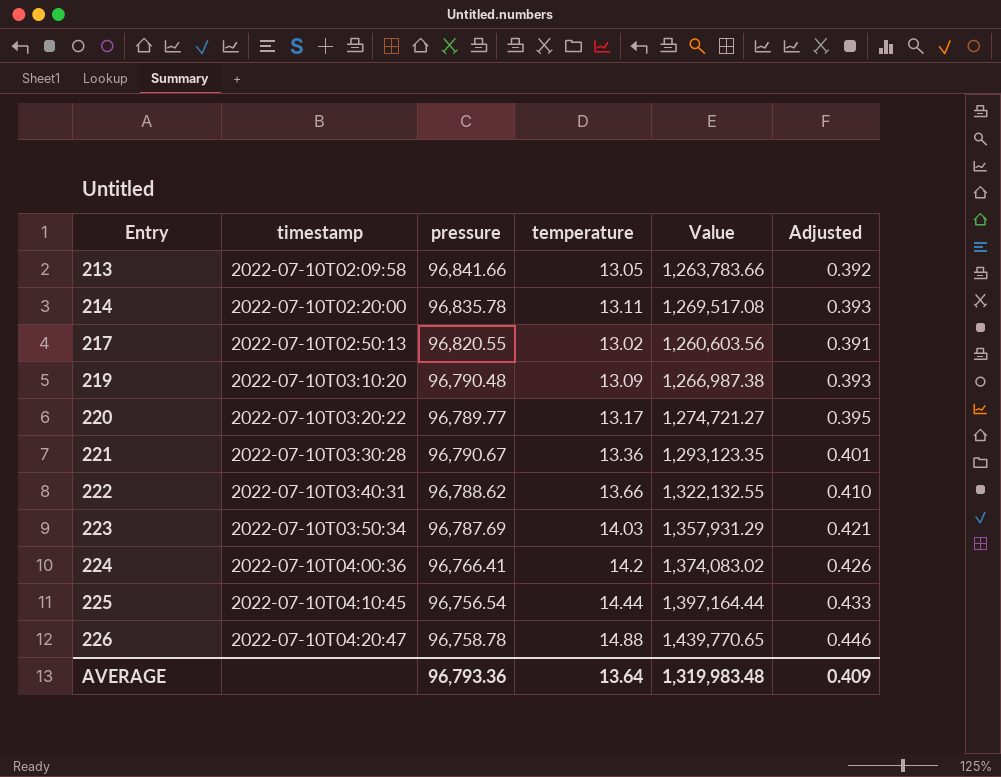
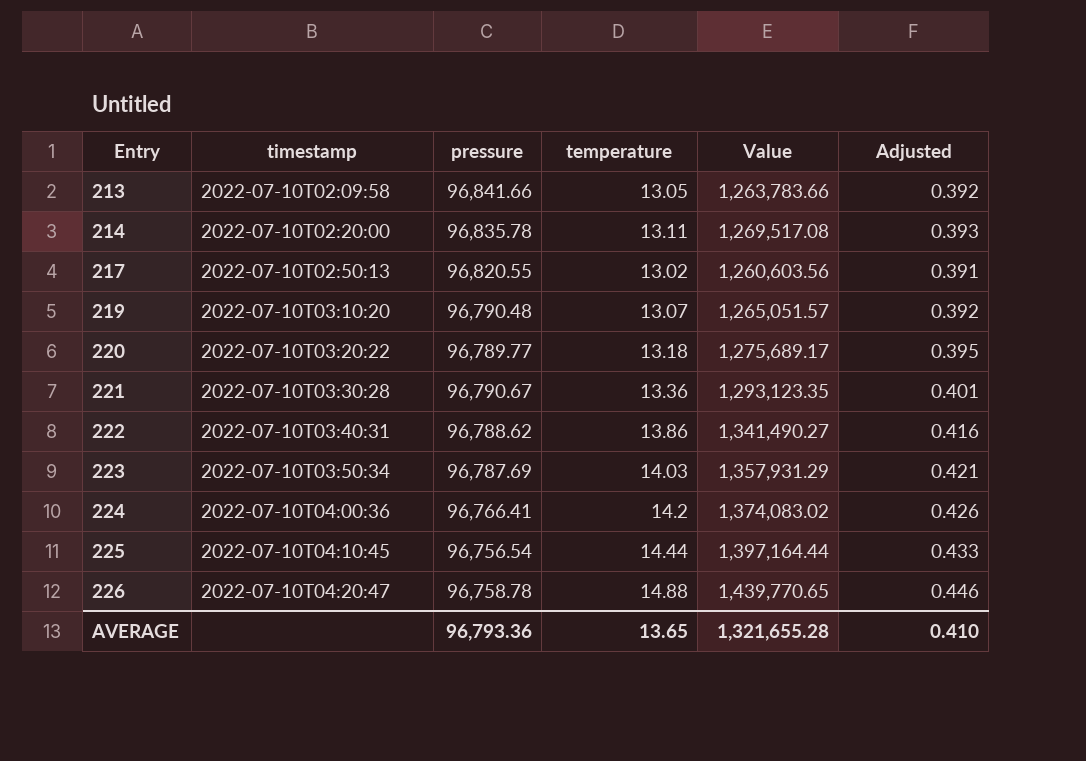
219 | temperature: 13.09 -> 13.07
219 | Value: 1,266,987.38 -> 1,265,051.57
219 | Adjusted: 0.393 -> 0.392
220 | temperature: 13.17 -> 13.18
220 | Value: 1,274,721.27 -> 1,275,689.17
222 | temperature: 13.66 -> 13.86
222 | Value: 1,322,132.55 -> 1,341,490.27
222 | Adjusted: 0.410 -> 0.416
AVERAGE | temperature: 13.64 -> 13.65
AVERAGE | Value: 1,319,983.48 -> 1,321,655.28
AVERAGE | Adjusted: 0.409 -> 0.410

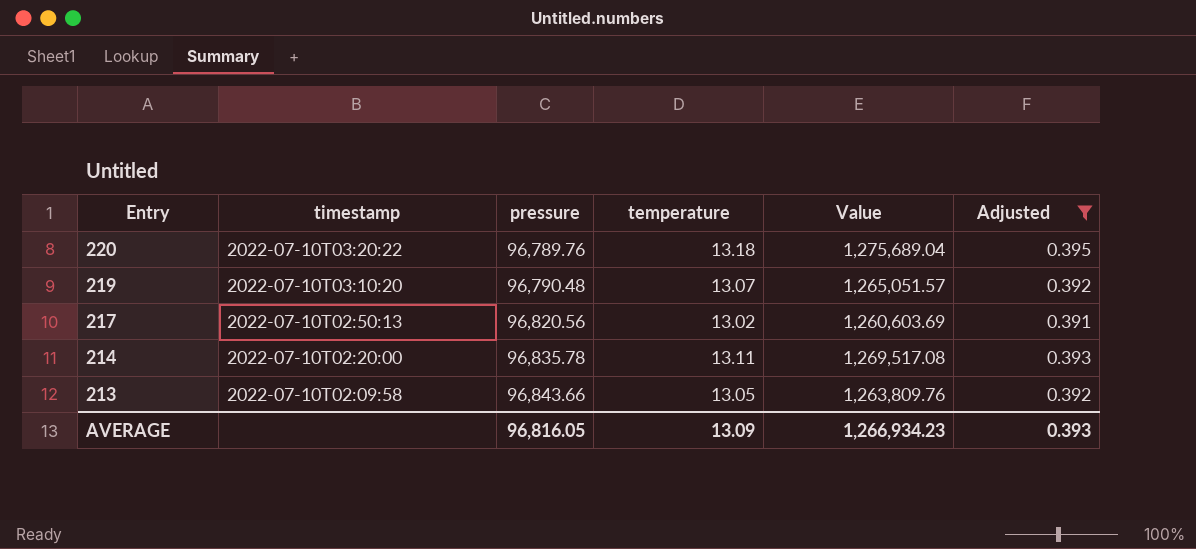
filter: none -> Adjusted <= 0.395
row order: Entry ascending -> Entry descending
220 | pressure: 96,789.77 -> 96,789.76
220 | Value: 1,275,689.17 -> 1,275,689.04
217 | pressure: 96,820.55 -> 96,820.56
217 | Value: 1,260,603.56 -> 1,260,603.69
213 | pressure: 96,841.66 -> 96,843.66
213 | Value: 1,263,783.66 -> 1,263,809.76
AVERAGE | pressure: 96,793.36 -> 96,816.05
AVERAGE | temperature: 13.65 -> 13.09
AVERAGE | Value: 1,321,655.28 -> 1,266,934.23
AVERAGE | Adjusted: 0.410 -> 0.393

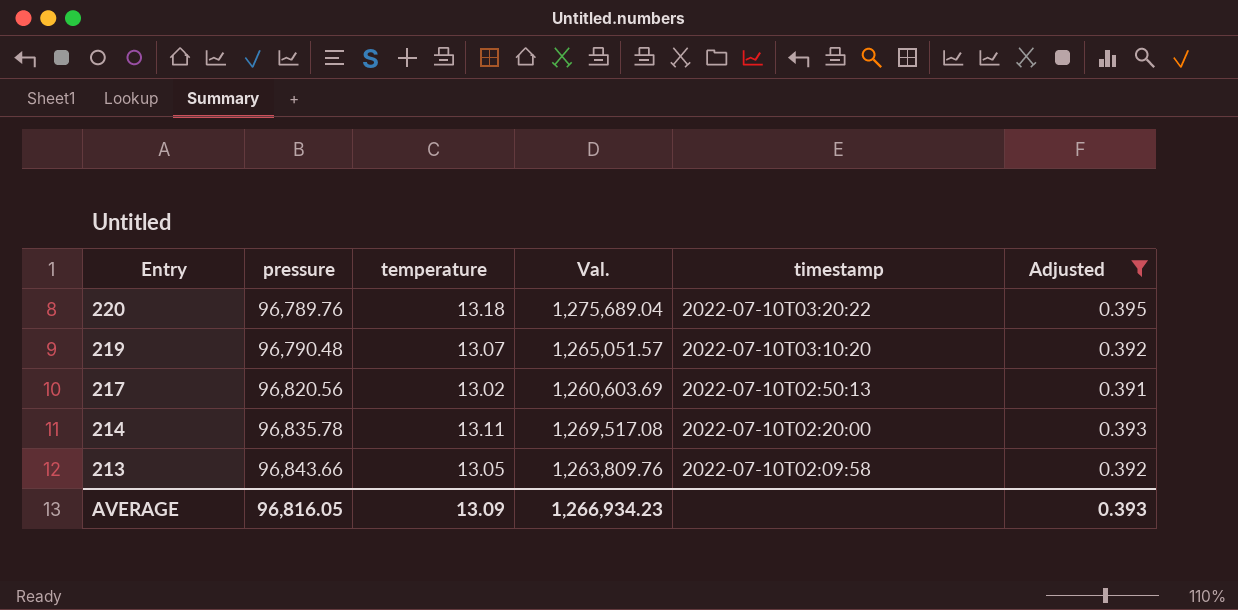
column name: Value -> Val.
column timestamp | position: 2 -> 5

